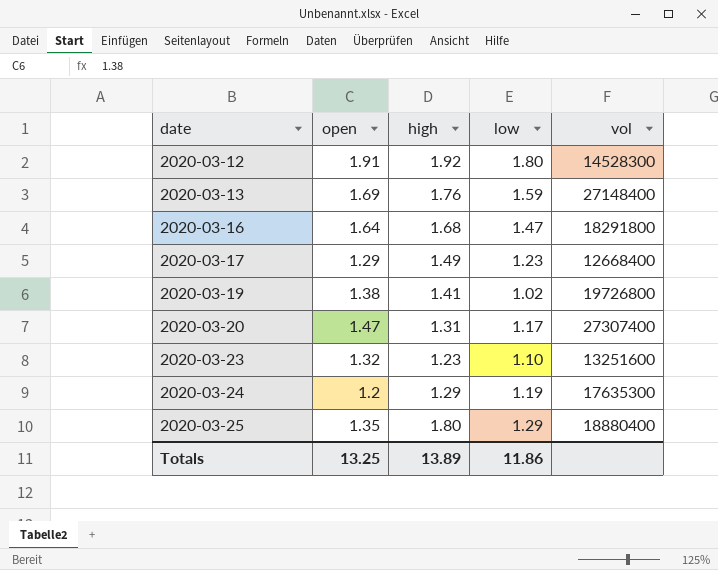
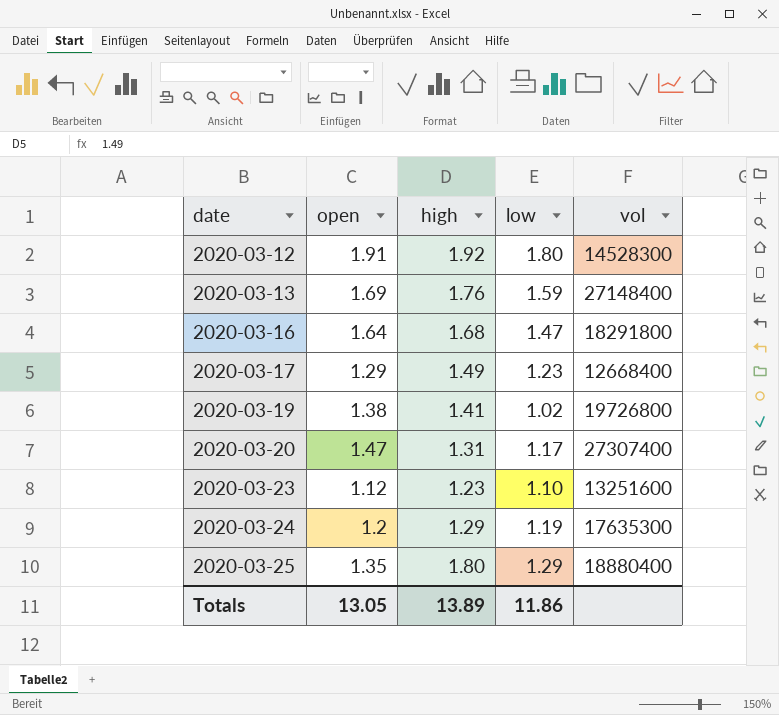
2020-03-23 | open: 1.32 -> 1.12
Totals | open: 13.25 -> 13.05

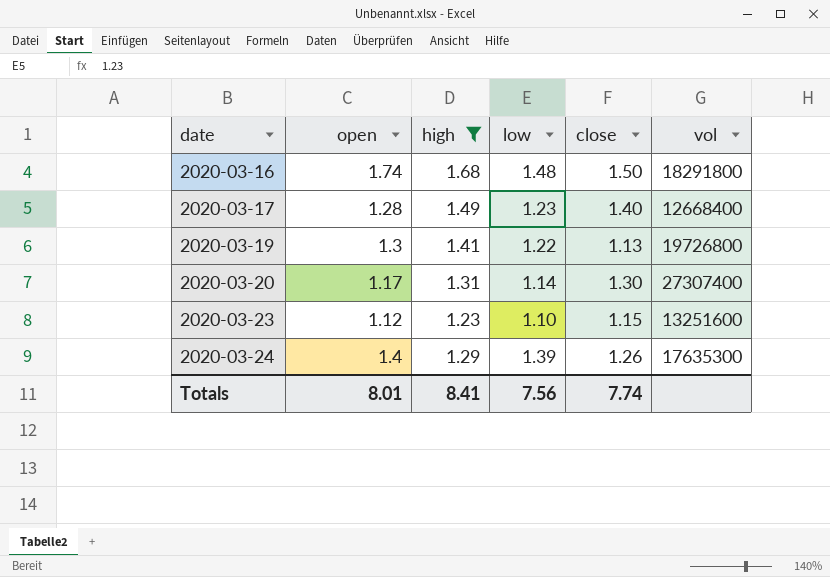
filter: none -> high <= 1.68
column close | position: none -> 5
2020-03-16 | open: 1.64 -> 1.74
2020-03-16 | low: 1.47 -> 1.48
2020-03-17 | open: 1.29 -> 1.28
2020-03-19 | open: 1.38 -> 1.3
2020-03-19 | low: 1.02 -> 1.22
2020-03-20 | open: 1.47 -> 1.17
2020-03-20 | low: 1.17 -> 1.14
2020-03-24 | open: 1.2 -> 1.4
2020-03-24 | low: 1.19 -> 1.39
Totals | open: 13.05 -> 8.01
Totals | high: 13.89 -> 8.41
Totals | low: 11.86 -> 7.56

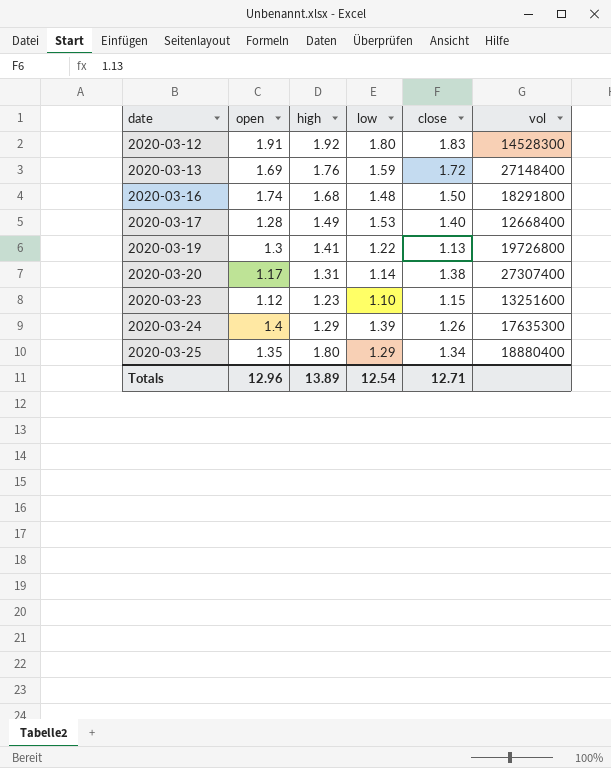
filter: high <= 1.68 -> none
2020-03-17 | low: 1.23 -> 1.53
2020-03-20 | close: 1.30 -> 1.38
Totals | open: 8.01 -> 12.96
Totals | high: 8.41 -> 13.89
Totals | low: 7.56 -> 12.54
Totals | close: 7.74 -> 12.71

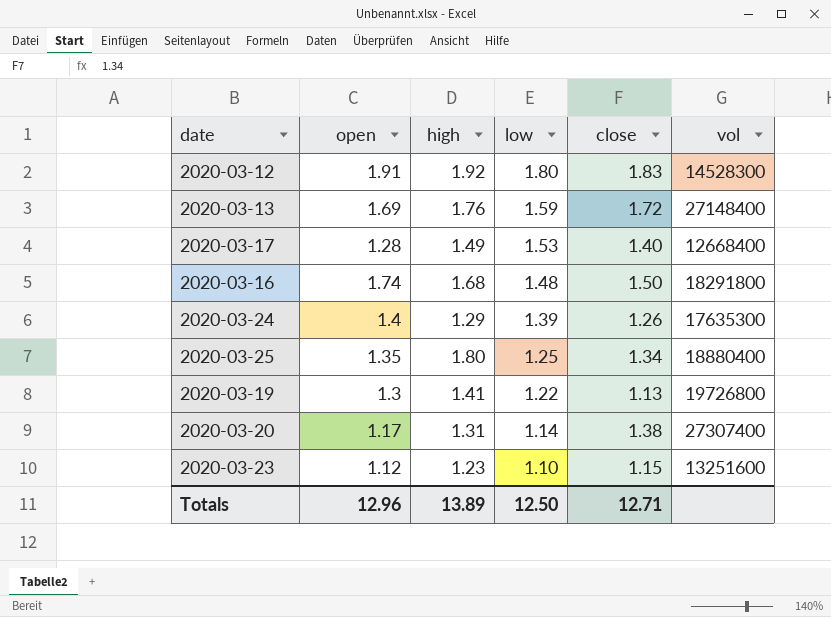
row order: date ascending -> low descending
2020-03-25 | low: 1.29 -> 1.25
Totals | low: 12.54 -> 12.50

